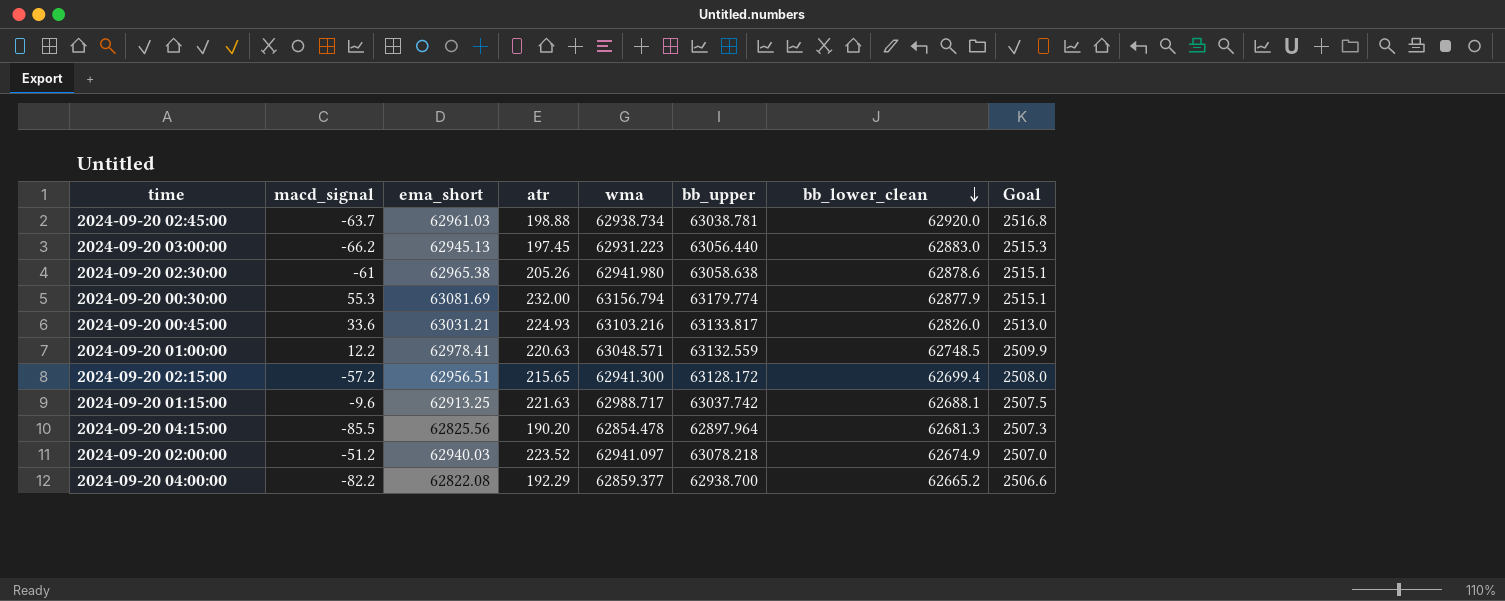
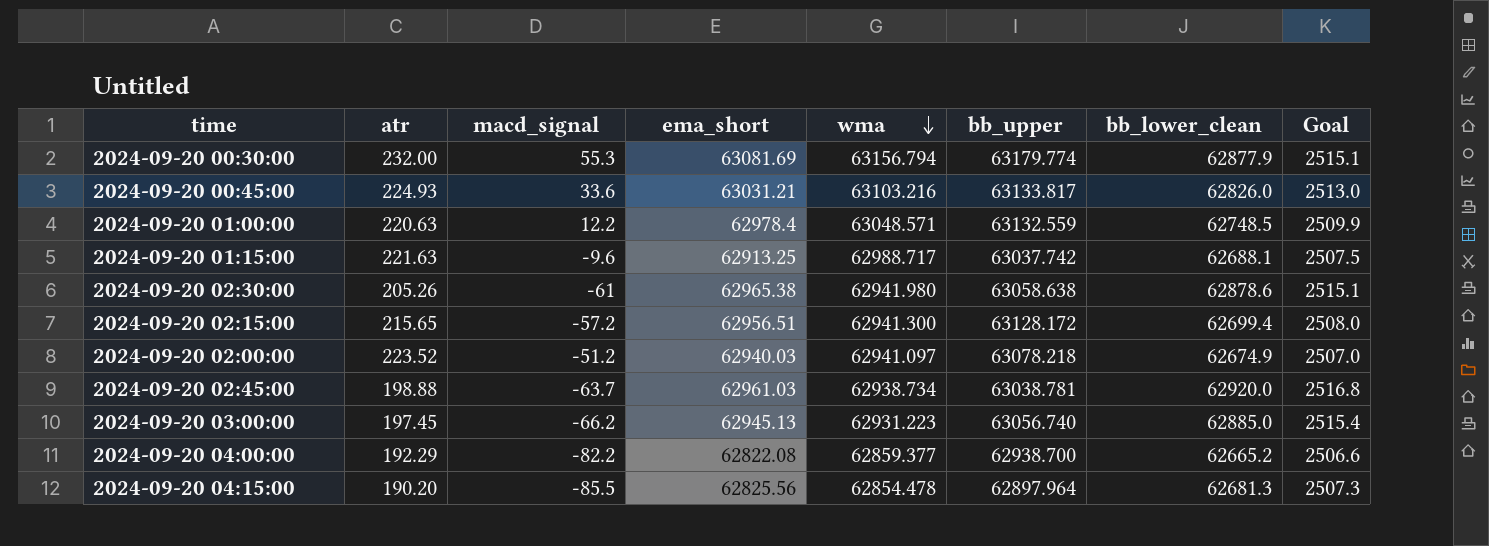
row order: bb_lower_clean descending -> wma descending
column atr | position: 4 -> 2
2024-09-20 01:00:00 | ema_short: 62978.41 -> 62978.4
2024-09-20 03:00:00 | bb_upper: 63056.440 -> 63056.740
2024-09-20 03:00:00 | bb_lower_clean: 62883.0 -> 62885.0
2024-09-20 03:00:00 | Goal: 2515.3 -> 2515.4

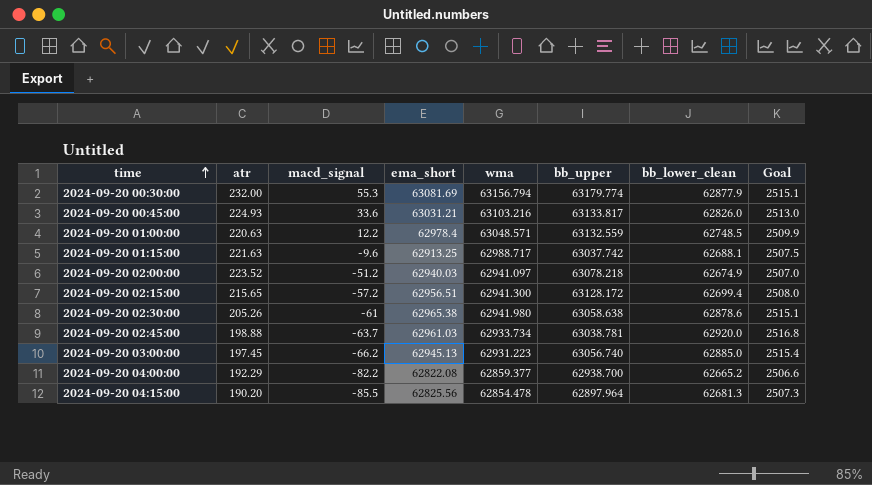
row order: wma descending -> time ascending
2024-09-20 02:45:00 | wma: 62938.734 -> 62933.734

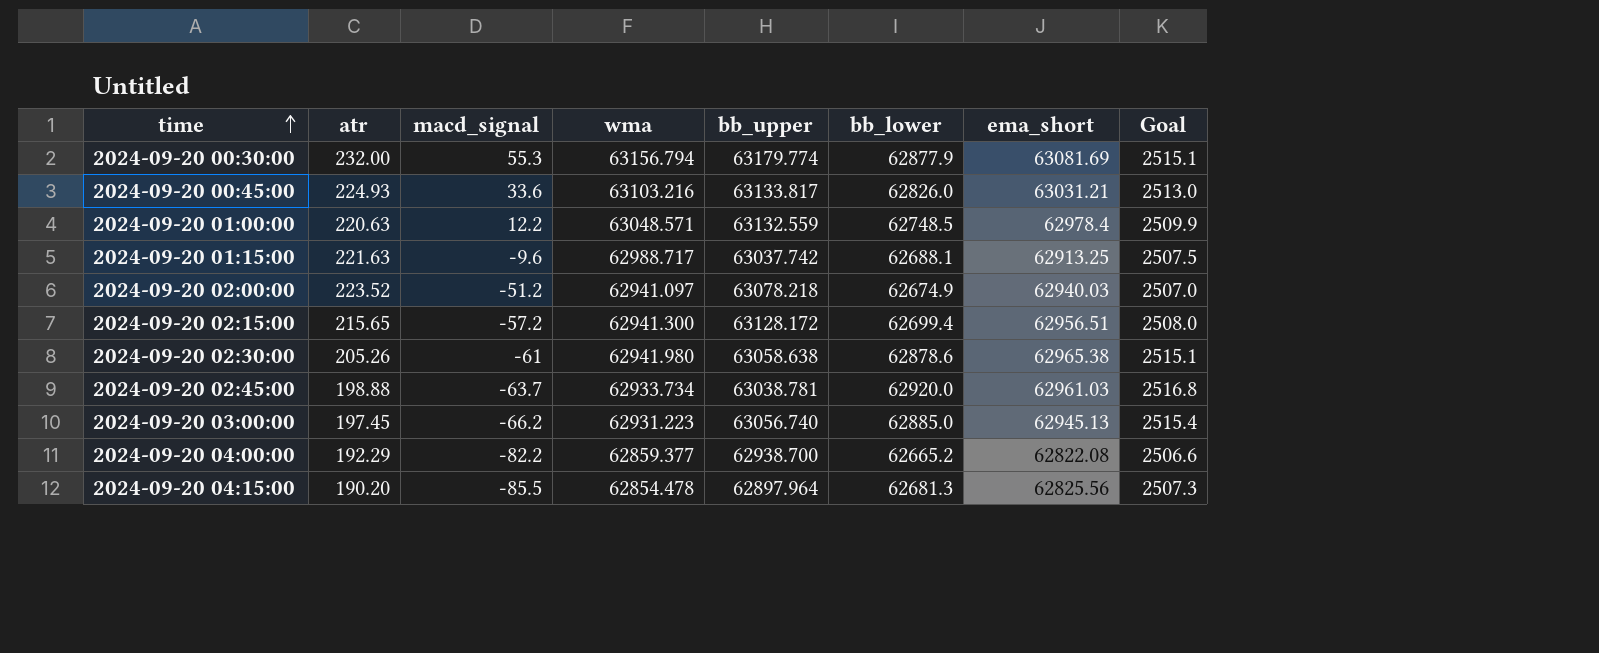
column name: bb_lower_clean -> bb_lower
column ema_short | position: 4 -> 7

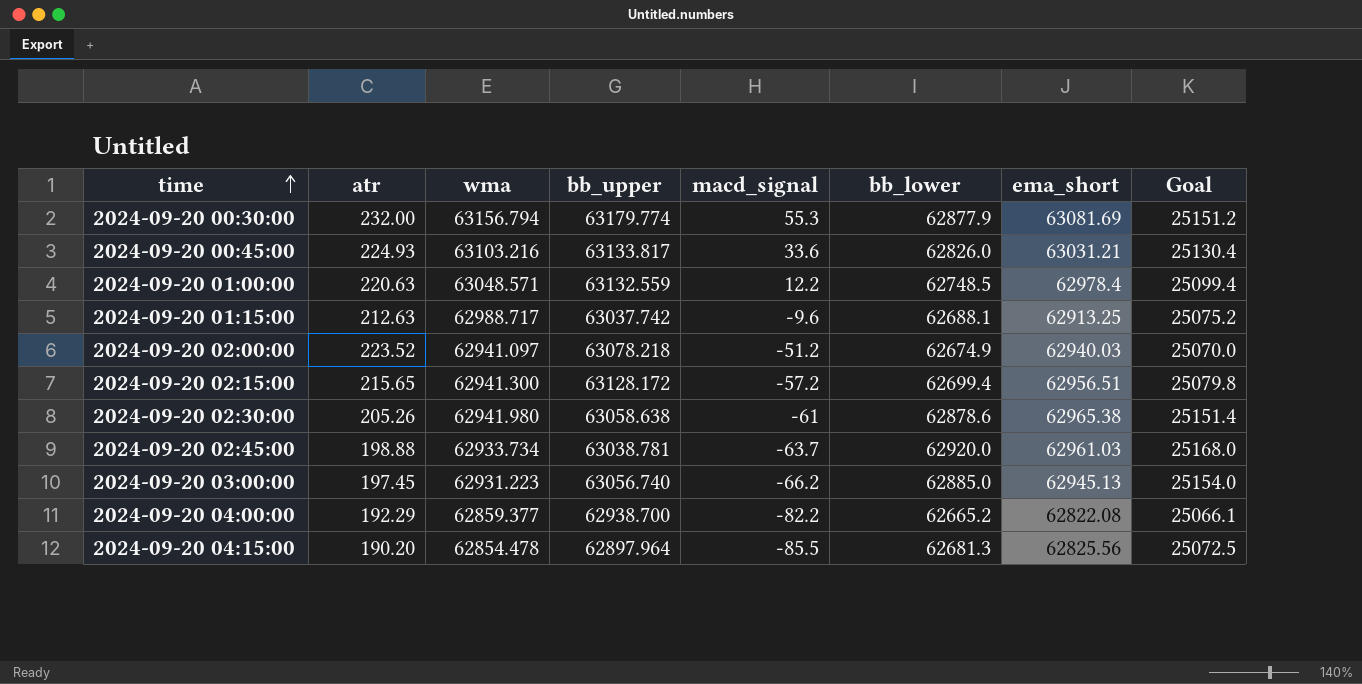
column macd_signal | position: 3 -> 5
column Goal | formula: [bb_lower] * 0.04 -> [bb_lower] * 0.4
2024-09-20 01:15:00 | atr: 221.63 -> 212.63

